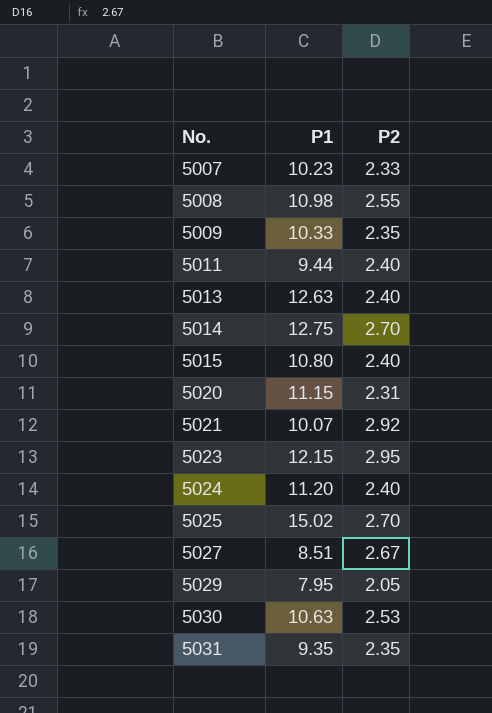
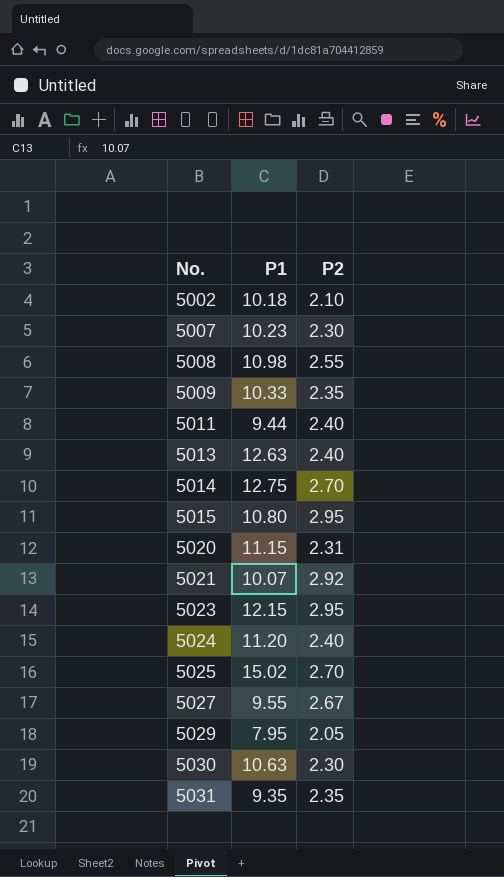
row 5002: none -> 10.18 | 2.10
5007 | P2: 2.33 -> 2.30
5015 | P2: 2.40 -> 2.95
5027 | P1: 8.51 -> 9.55
5030 | P2: 2.53 -> 2.30

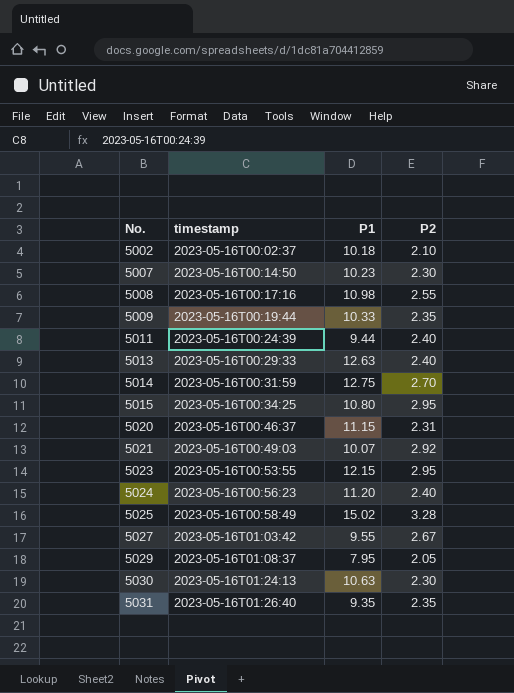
column timestamp | position: none -> 2
5025 | P2: 2.70 -> 3.28

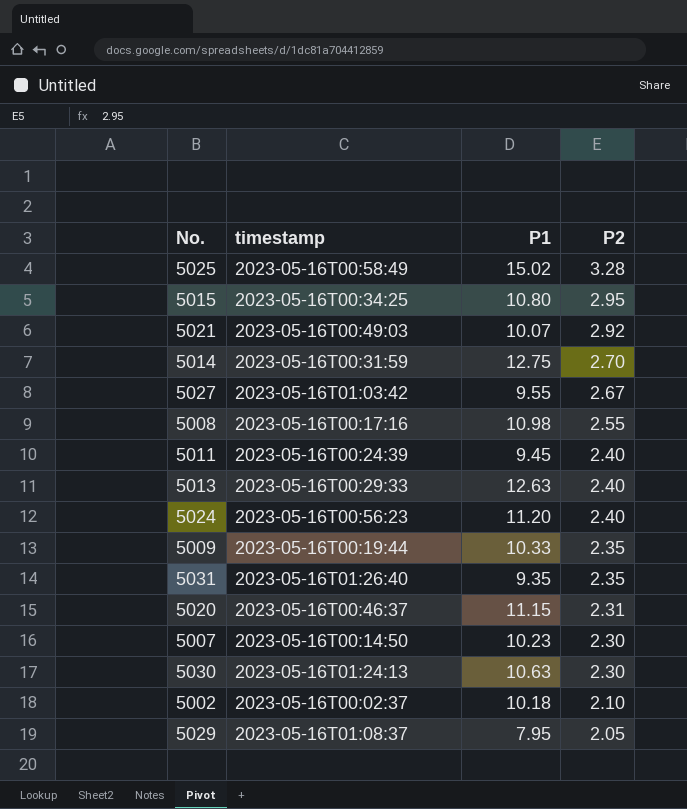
row order: No. ascending -> P2 descending
row 5023: 2023-05-16T00:53:55 | 12.15 | 2.95 -> none
5011 | P1: 9.44 -> 9.45

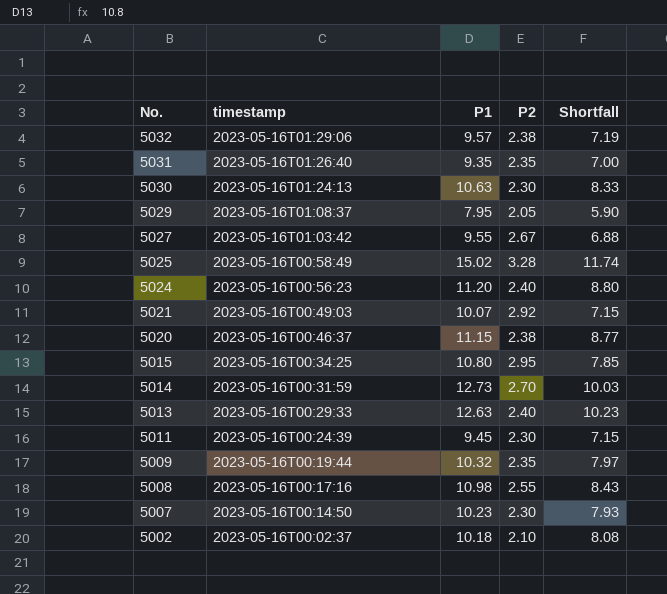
row order: P2 descending -> No. descending
column Shortfall | formula: none -> [P1] - [P2]
row 5032: none -> 2023-05-16T01:29:06 | 9.57 | 2.38 | 7.19
5020 | P2: 2.31 -> 2.38
5014 | P1: 12.75 -> 12.73
5011 | P2: 2.40 -> 2.30
5009 | P1: 10.33 -> 10.32

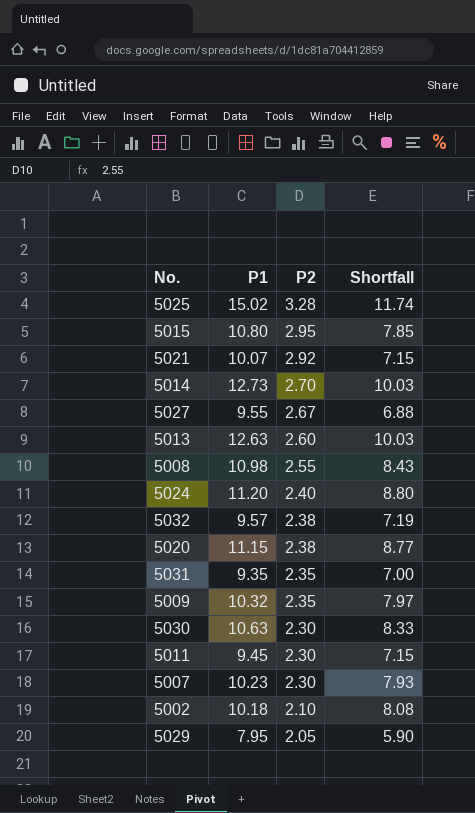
row order: No. descending -> P2 descending
column timestamp | position: 2 -> none
5013 | P2: 2.40 -> 2.60
5013 | Shortfall: 10.23 -> 10.03

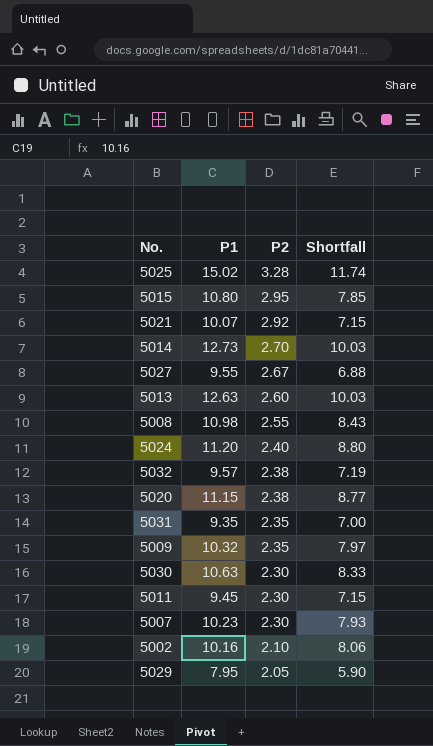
5002 | P1: 10.18 -> 10.16
5002 | Shortfall: 8.08 -> 8.06

